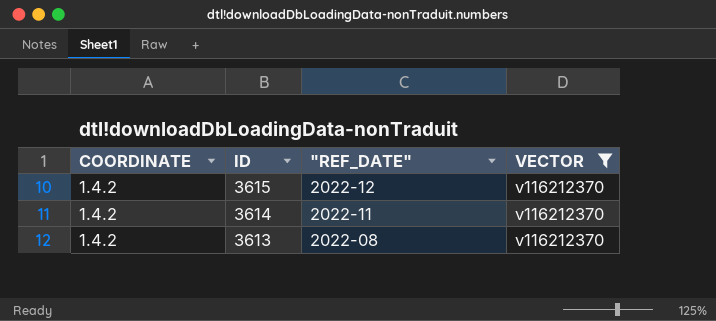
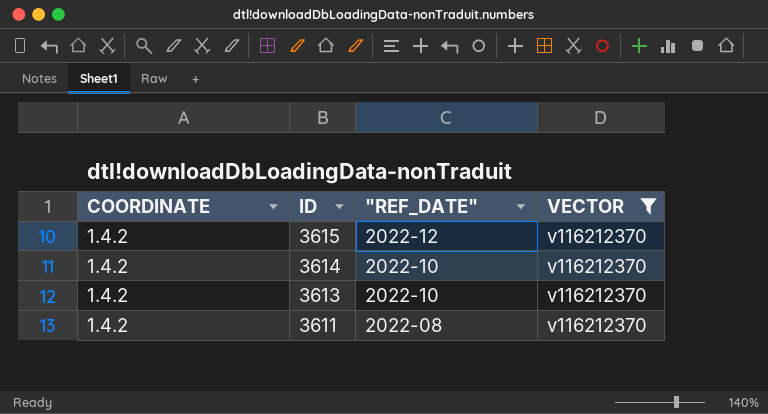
3614 | "REF_DATE": 2022-11 -> 2022-10
3613 | "REF_DATE": 2022-08 -> 2022-10
row 3611: none -> 1.4.2 | 2022-08 | v116212370

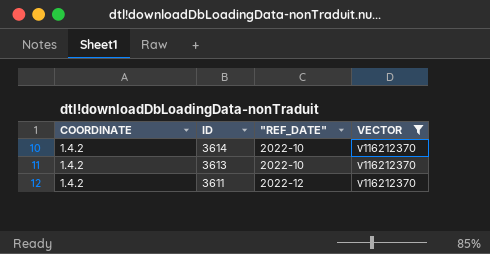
row 3615: 1.4.2 | 2022-12 | v116212370 -> none
3611 | "REF_DATE": 2022-08 -> 2022-12

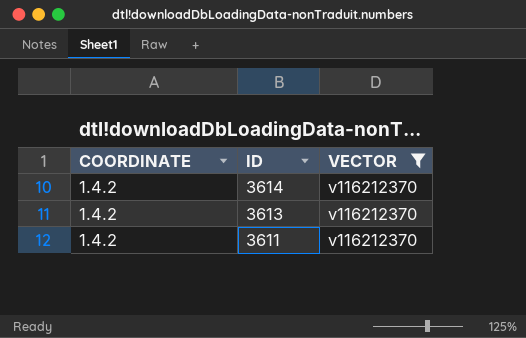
column "REF_DATE" | position: 3 -> none

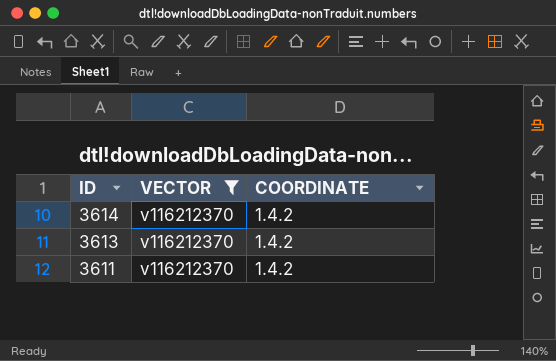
column COORDINATE | position: 1 -> 3

